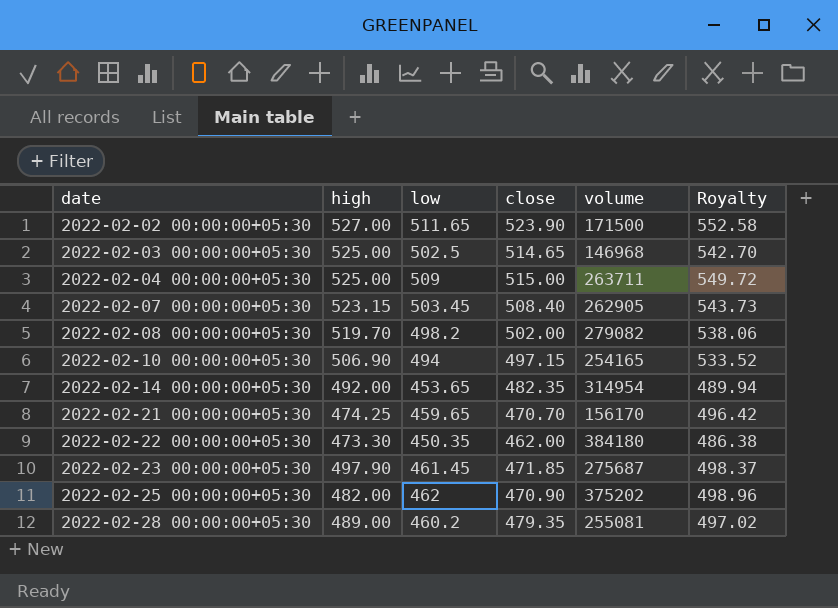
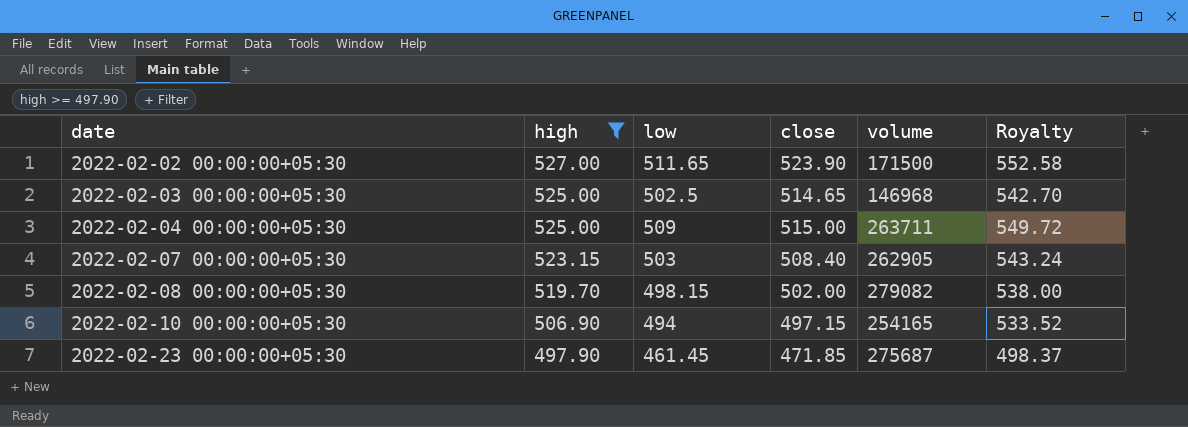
filter: none -> high >= 497.90
2022-02-07 00:00:00+05:30 | low: 503.45 -> 503
2022-02-07 00:00:00+05:30 | Royalty: 543.73 -> 543.24
2022-02-08 00:00:00+05:30 | low: 498.2 -> 498.15
2022-02-08 00:00:00+05:30 | Royalty: 538.06 -> 538.00

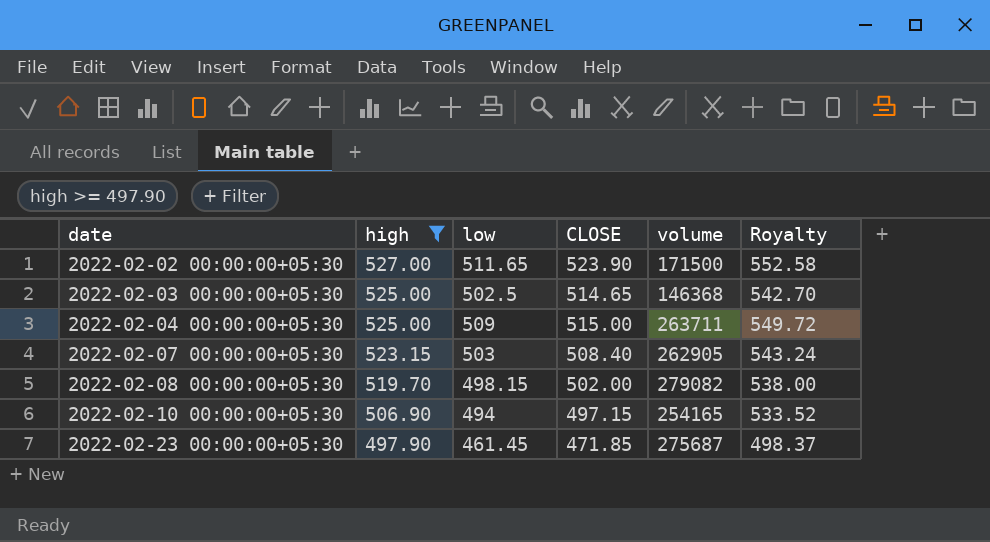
column name: close -> CLOSE
2022-02-03 00:00:00+05:30 | volume: 146968 -> 146368

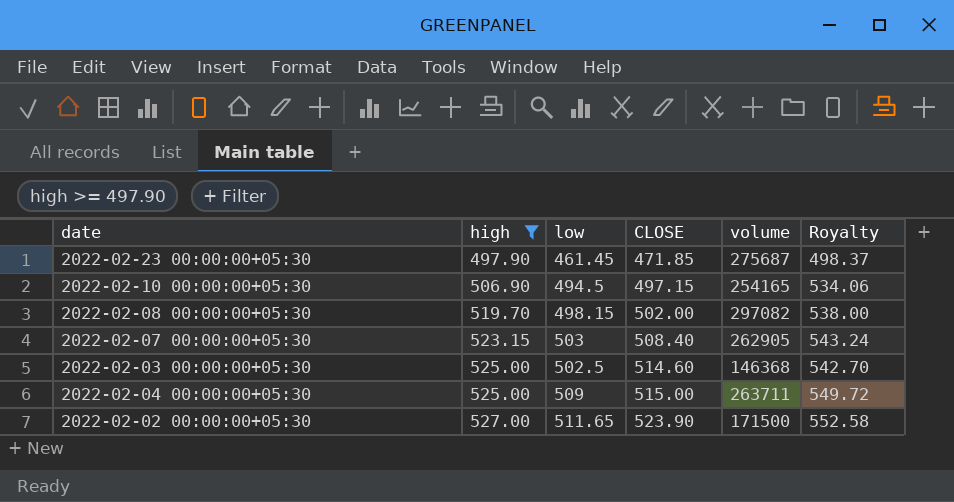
row order: date ascending -> high ascending
2022-02-10 00:00:00+05:30 | low: 494 -> 494.5
2022-02-10 00:00:00+05:30 | Royalty: 533.52 -> 534.06
2022-02-08 00:00:00+05:30 | volume: 279082 -> 297082
2022-02-03 00:00:00+05:30 | CLOSE: 514.65 -> 514.60

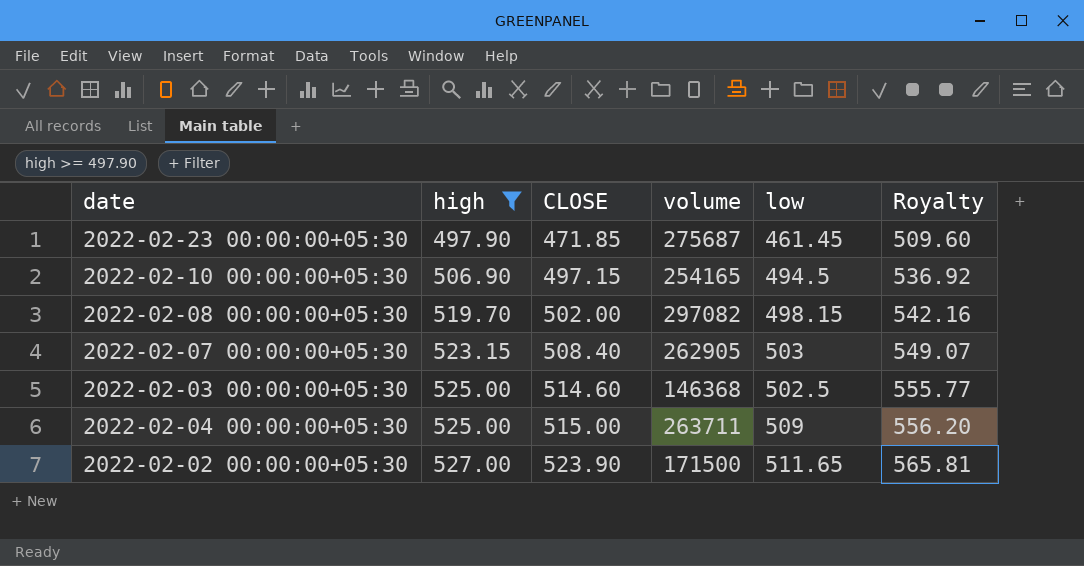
column low | position: 3 -> 5
column Royalty | formula: [low] * 1.08 -> [CLOSE] * 1.08

